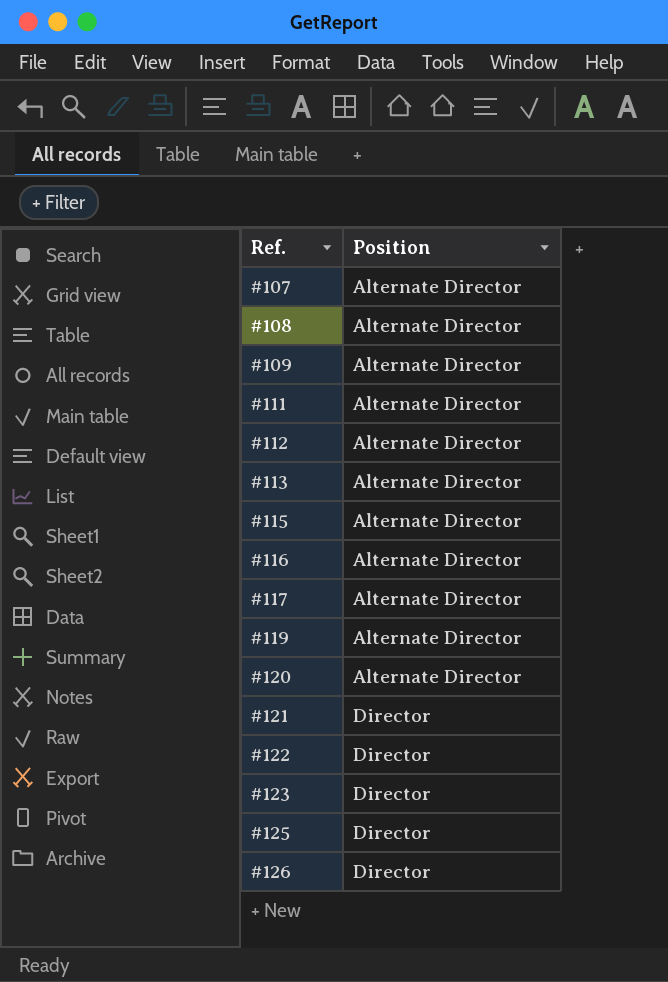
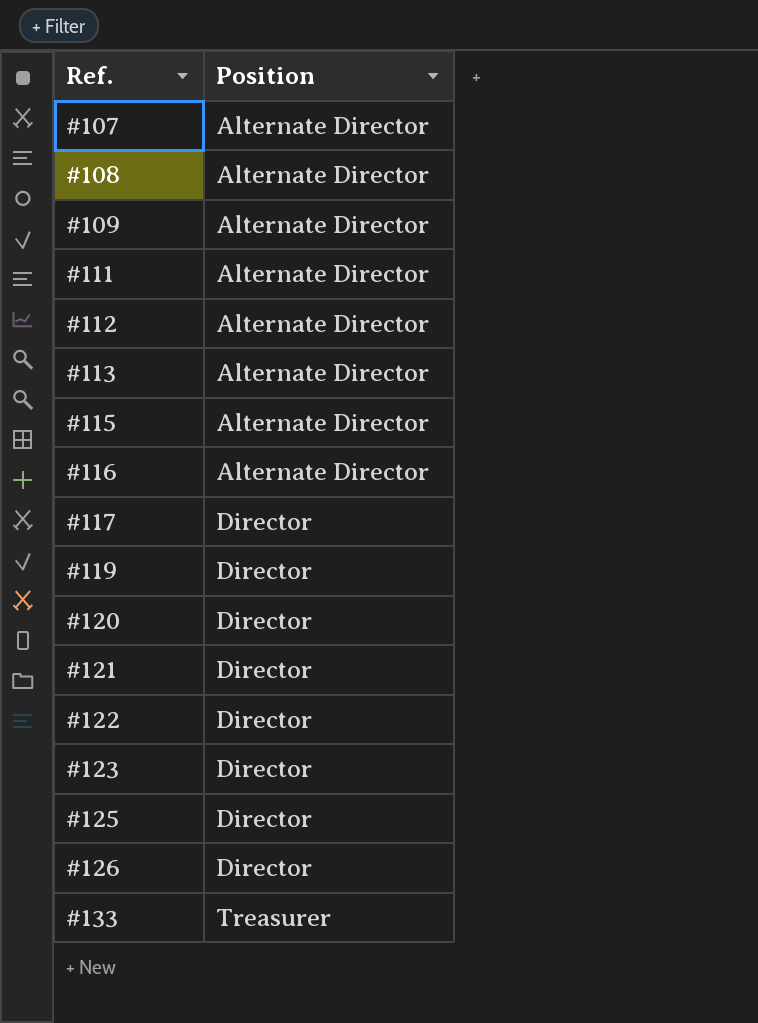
#117 | Position: Alternate Director -> Director
#119 | Position: Alternate Director -> Director
#120 | Position: Alternate Director -> Director
row #133: none -> Treasurer

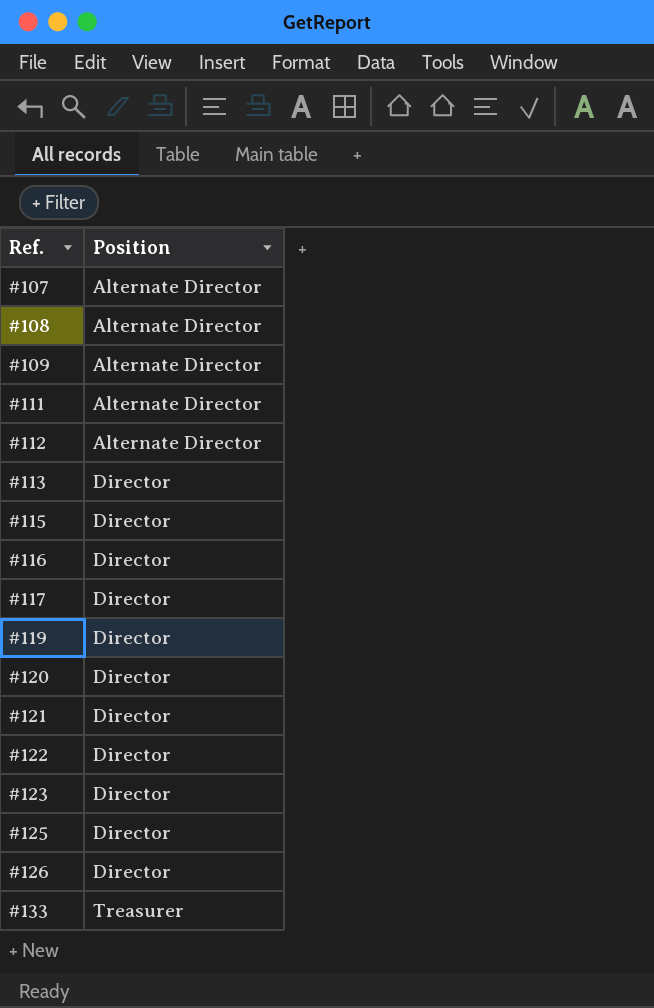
#113 | Position: Alternate Director -> Director
#115 | Position: Alternate Director -> Director
#116 | Position: Alternate Director -> Director

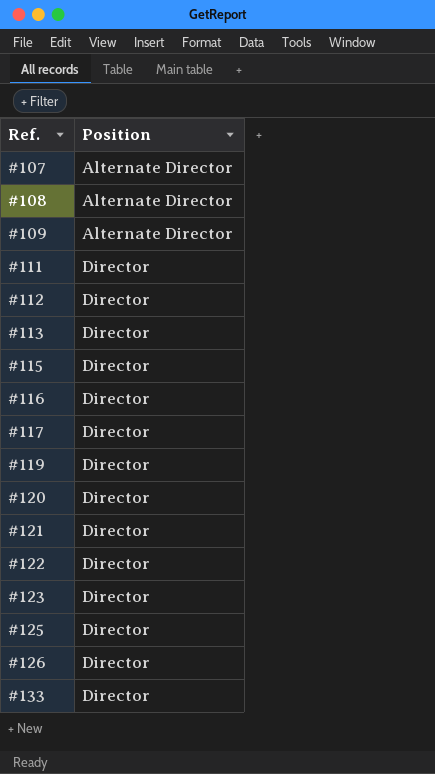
#111 | Position: Alternate Director -> Director
#112 | Position: Alternate Director -> Director
#133 | Position: Treasurer -> Director

